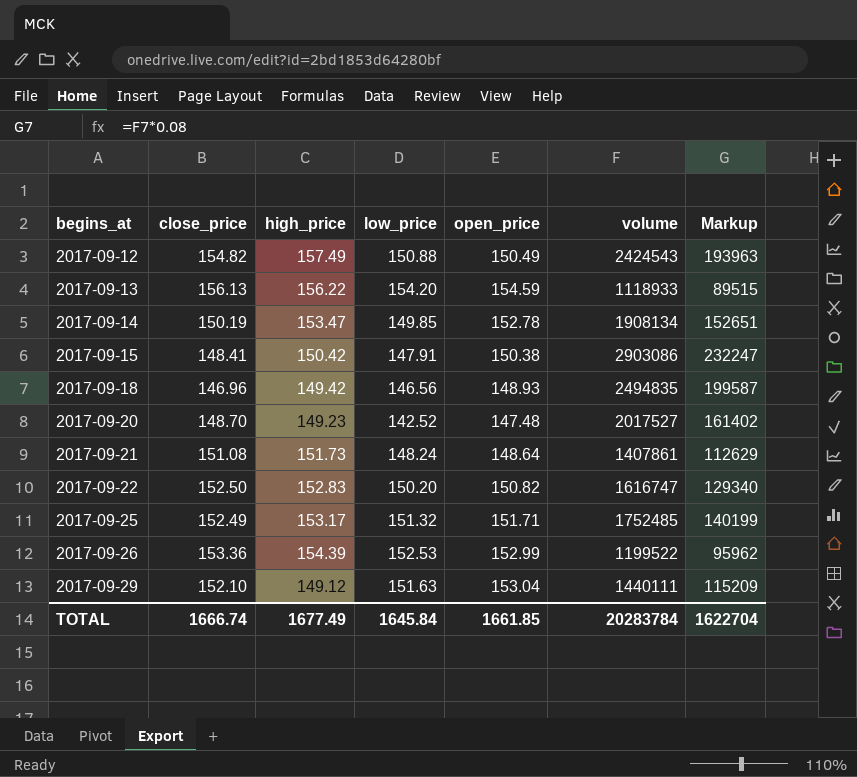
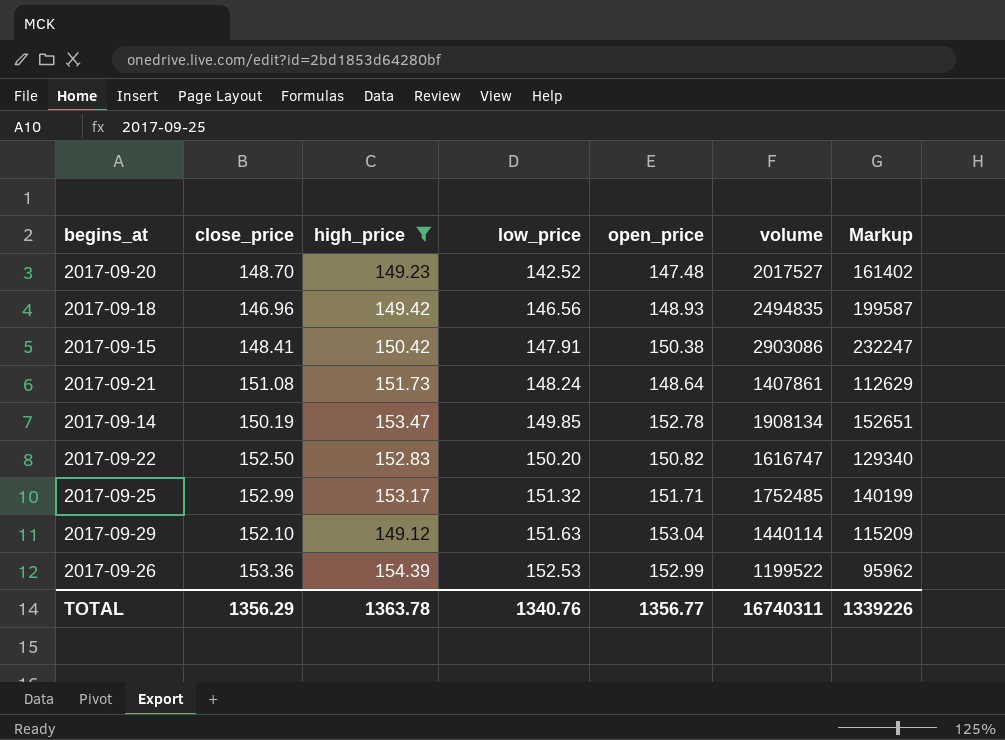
filter: none -> high_price <= 154.39
row order: begins_at ascending -> low_price ascending
2017-09-25 | close_price: 152.49 -> 152.99
2017-09-29 | volume: 1440111 -> 1440114
TOTAL | close_price: 1666.74 -> 1356.29
TOTAL | high_price: 1677.49 -> 1363.78
TOTAL | low_price: 1645.84 -> 1340.76
TOTAL | open_price: 1661.85 -> 1356.77
TOTAL | volume: 20283784 -> 16740311
TOTAL | Markup: 1622704 -> 1339226

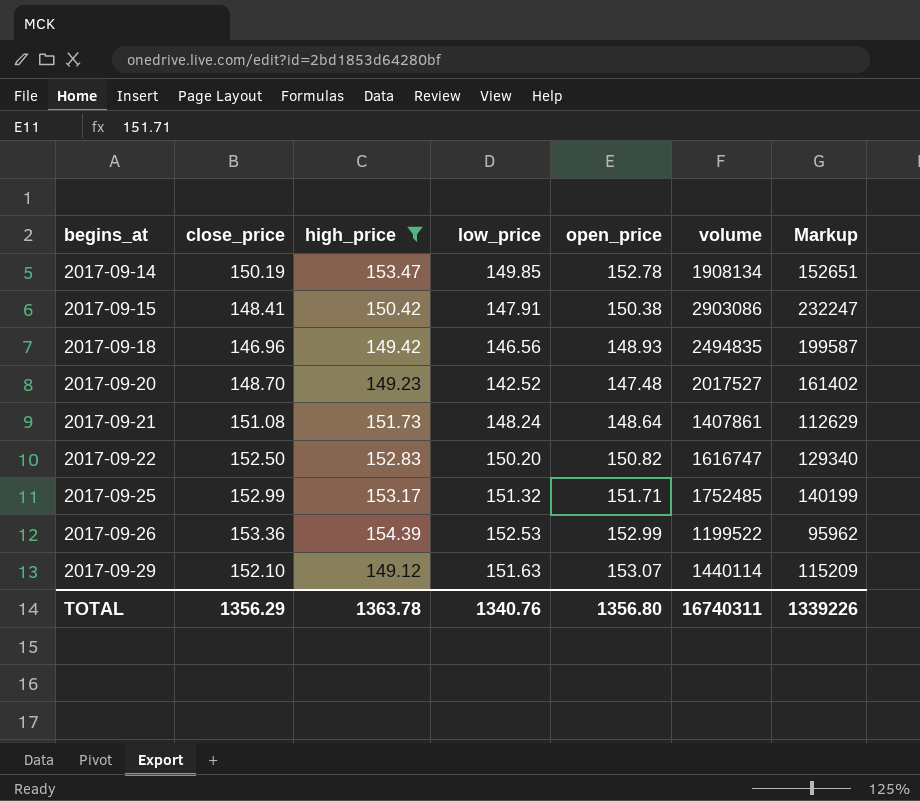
row order: low_price ascending -> begins_at ascending
2017-09-29 | open_price: 153.04 -> 153.07
TOTAL | open_price: 1356.77 -> 1356.80

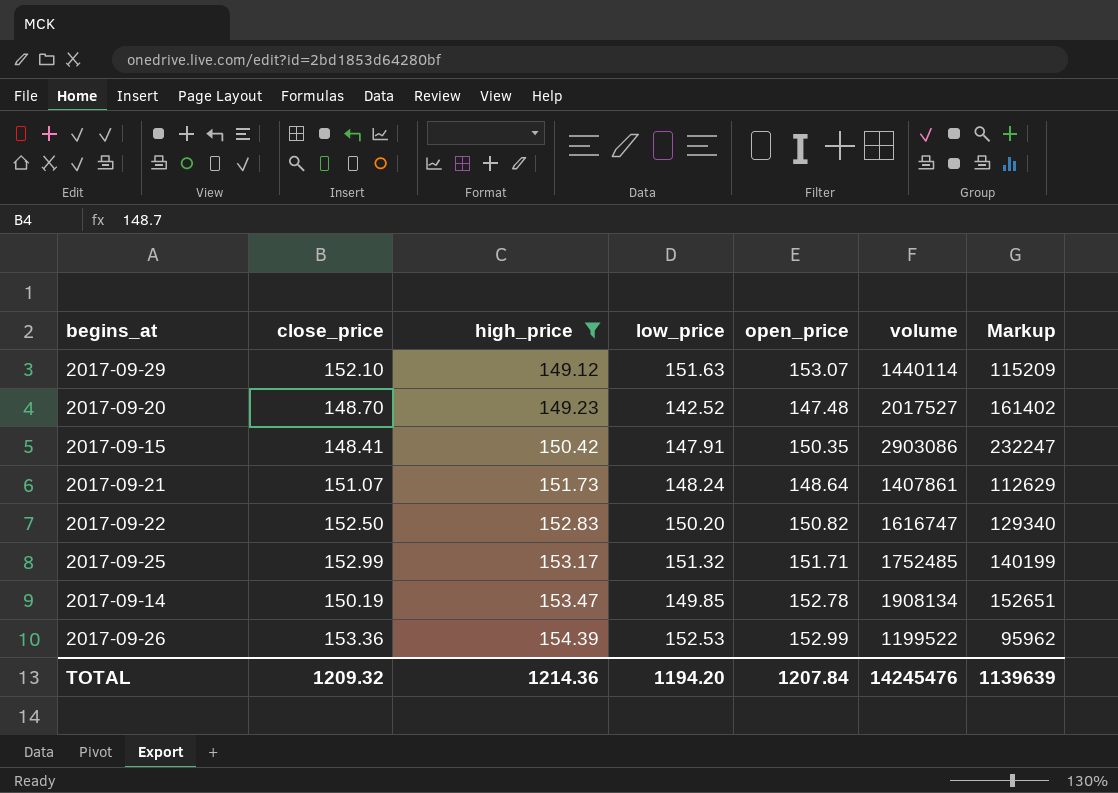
row order: begins_at ascending -> high_price ascending
row 2017-09-18: 146.96 | 149.42 | 146.56 | 148.93 | 2494835 | 199587 -> none
2017-09-15 | open_price: 150.38 -> 150.35
2017-09-21 | close_price: 151.08 -> 151.07
TOTAL | close_price: 1356.29 -> 1209.32
TOTAL | high_price: 1363.78 -> 1214.36
TOTAL | low_price: 1340.76 -> 1194.20
TOTAL | open_price: 1356.80 -> 1207.84
TOTAL | volume: 16740311 -> 14245476
TOTAL | Markup: 1339226 -> 1139639

